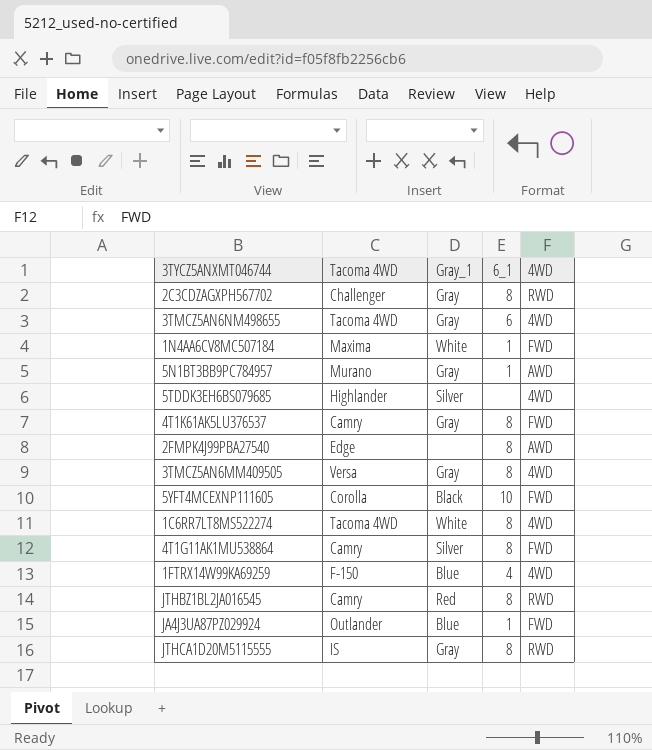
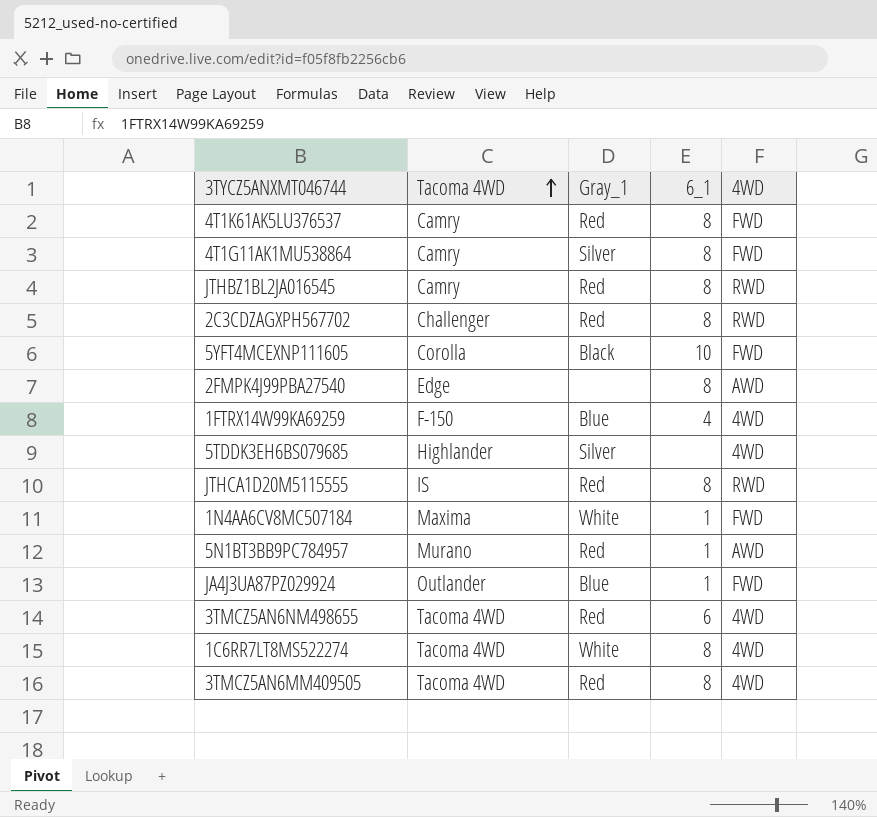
row order: none -> Tacoma 4WD ascending
4T1K61AK5LU376537 | Gray_1: Gray -> Red
2C3CDZAGXPH567702 | Gray_1: Gray -> Red
JTHCA1D20M5115555 | Gray_1: Gray -> Red
5N1BT3BB9PC784957 | Gray_1: Gray -> Red
3TMCZ5AN6NM498655 | Gray_1: Gray -> Red
3TMCZ5AN6MM409505 | Tacoma 4WD: Versa -> Tacoma 4WD
3TMCZ5AN6MM409505 | Gray_1: Gray -> Red

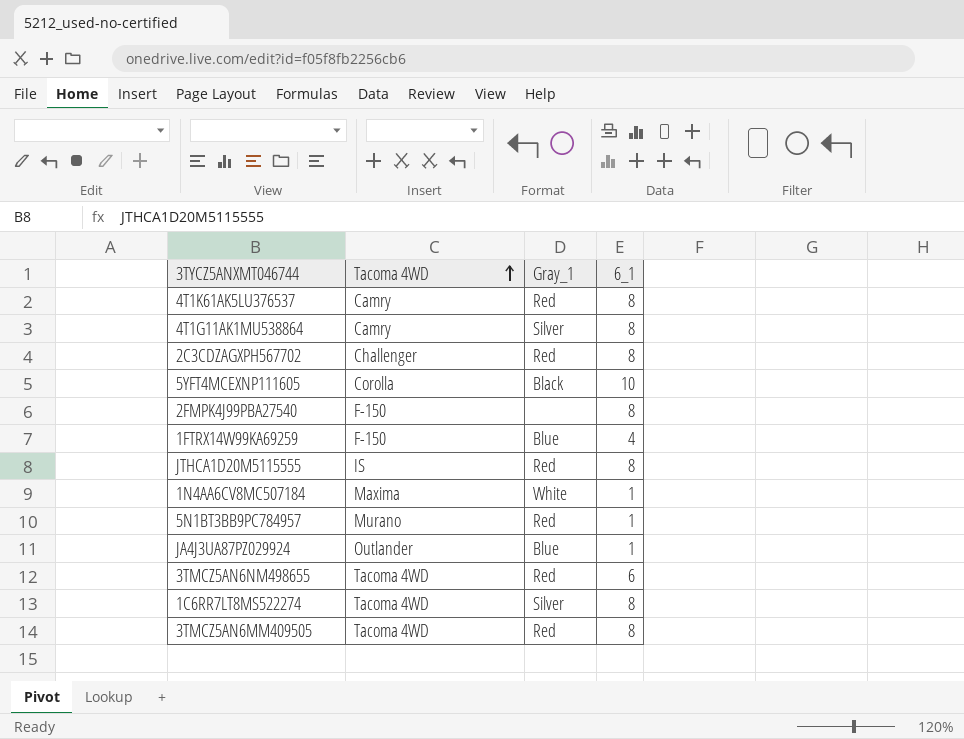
column 4WD | position: 5 -> none
row JTHBZ1BL2JA016545: Camry | Red | 8 | RWD -> none
row 5TDDK3EH6BS079685: Highlander | Silver | none | 4WD -> none
2FMPK4J99PBA27540 | Tacoma 4WD: Edge -> F-150
1C6RR7LT8MS522274 | Gray_1: White -> Silver

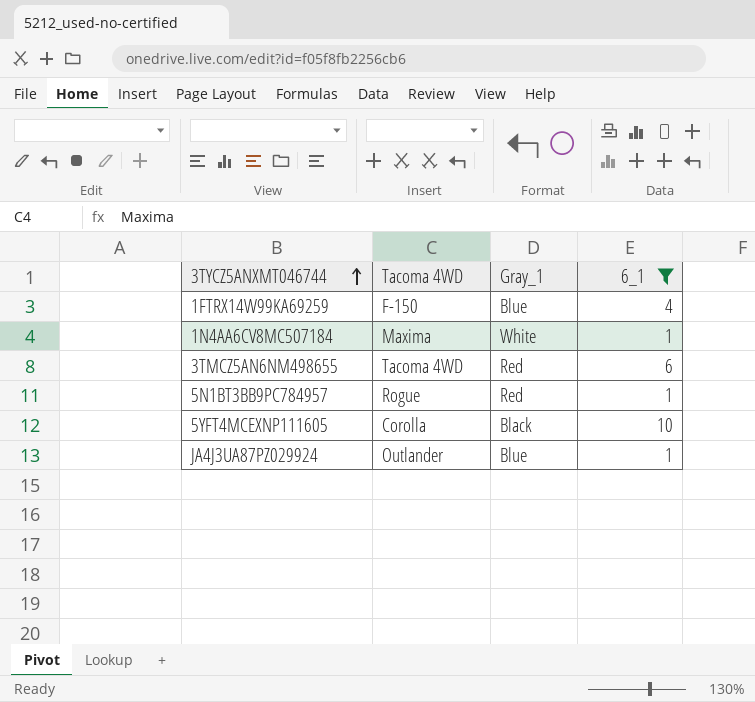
filter: none -> 6_1 != 8
row order: Tacoma 4WD ascending -> 3TYCZ5ANXMT046744 ascending
5N1BT3BB9PC784957 | Tacoma 4WD: Murano -> Rogue

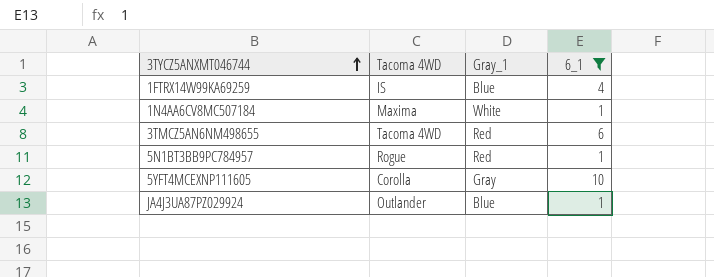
1FTRX14W99KA69259 | Tacoma 4WD: F-150 -> IS
5YFT4MCEXNP111605 | Gray_1: Black -> Gray

